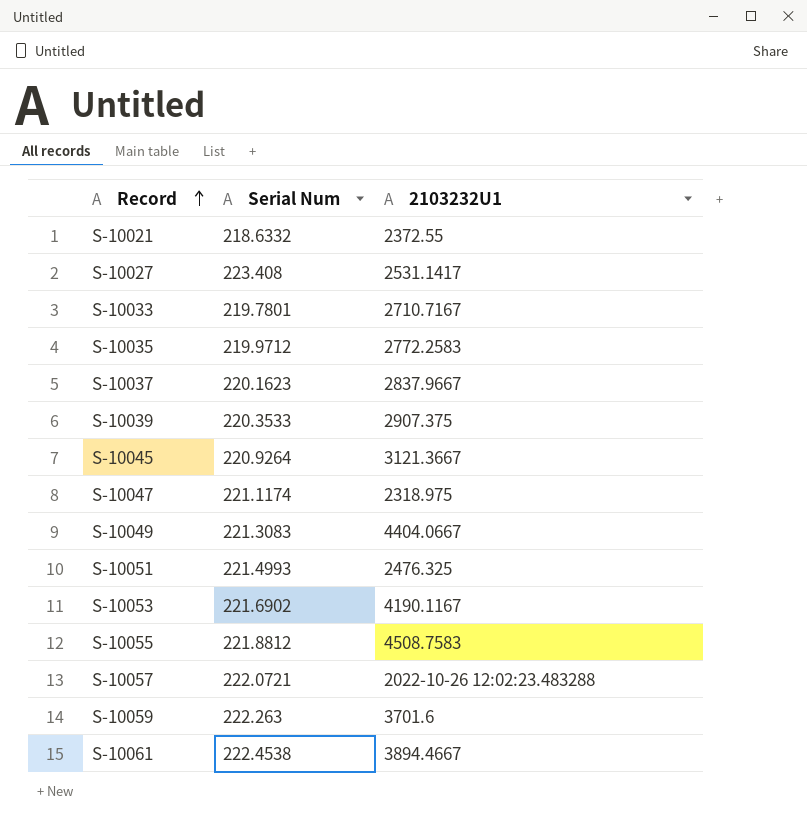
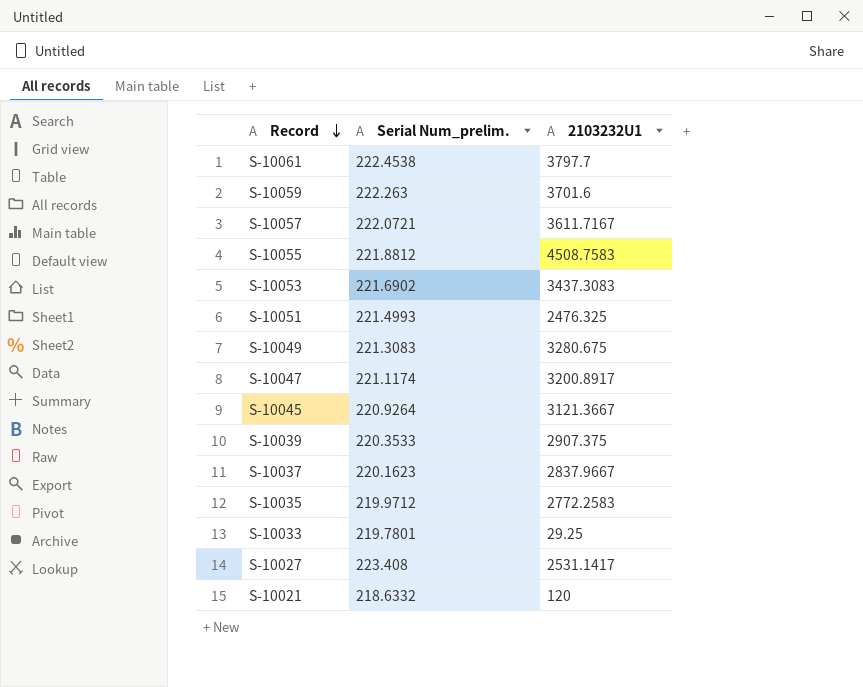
row order: Record ascending -> Record descending
column name: Serial Num -> Serial Num_prelim.
S-10061 | 2103232U1: 3894.4667 -> 3797.7
S-10057 | 2103232U1: 2022-10-26 12:02:23.483288 -> 3611.7167
S-10053 | 2103232U1: 4190.1167 -> 3437.3083
S-10049 | 2103232U1: 4404.0667 -> 3280.675
S-10047 | 2103232U1: 2318.975 -> 3200.8917
S-10033 | 2103232U1: 2710.7167 -> 29.25
S-10021 | 2103232U1: 2372.55 -> 120

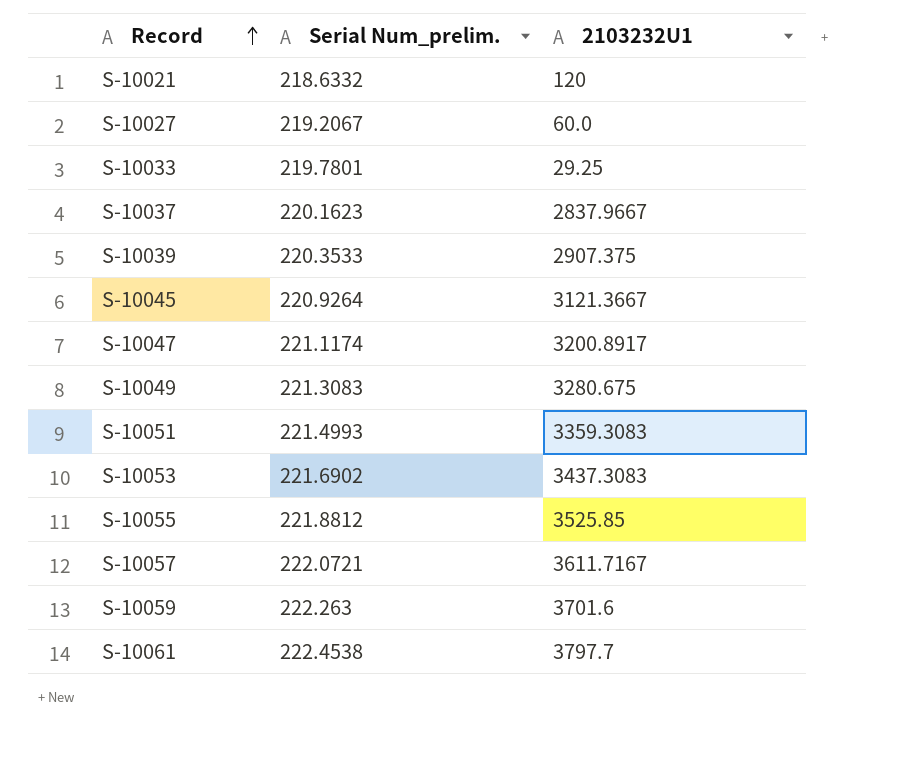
row order: Record descending -> Record ascending
row S-10035: 219.9712 | 2772.2583 -> none
S-10027 | Serial Num_prelim.: 223.408 -> 219.2067
S-10027 | 2103232U1: 2531.1417 -> 60.0
S-10051 | 2103232U1: 2476.325 -> 3359.3083
S-10055 | 2103232U1: 4508.7583 -> 3525.85

